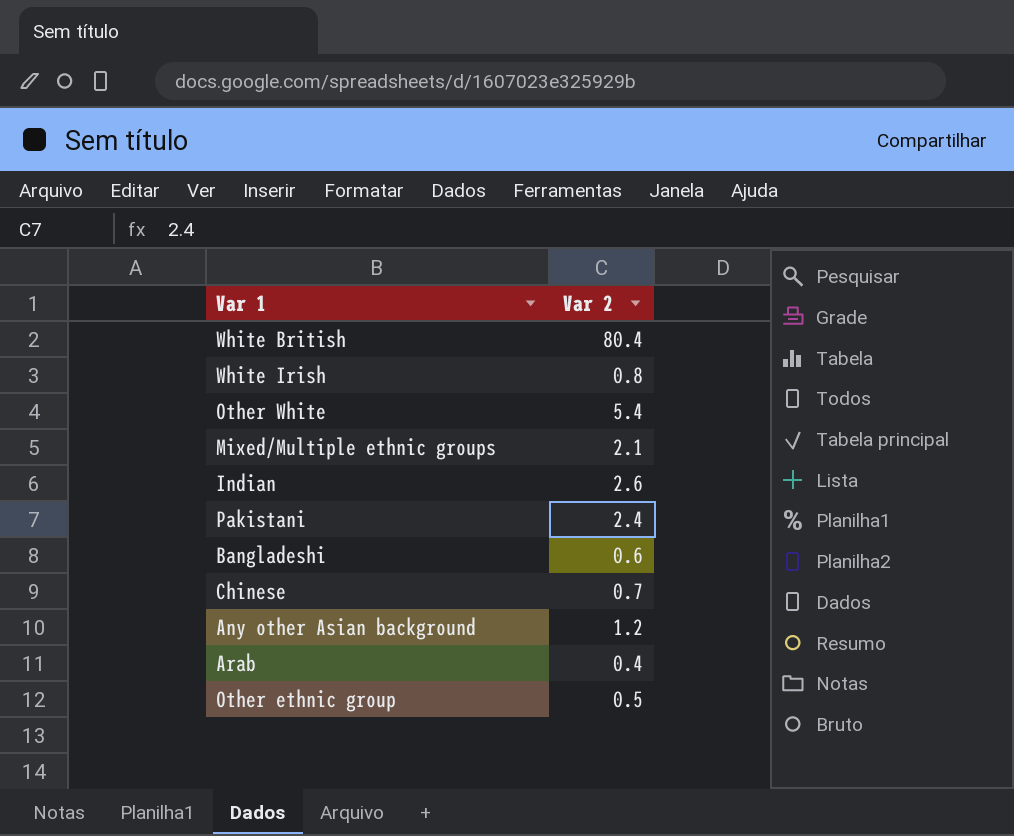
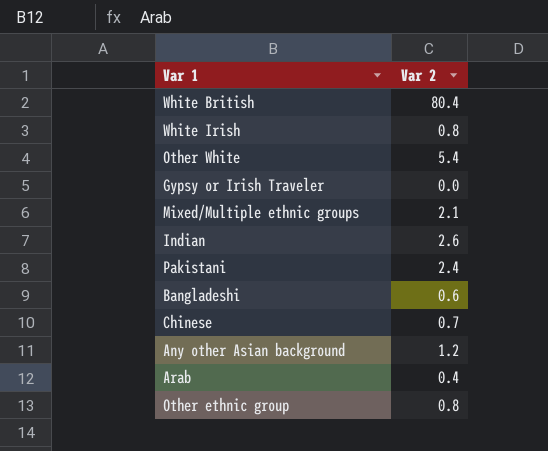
row Gypsy or Irish Traveler: none -> 0.0
Other ethnic group | Var 2: 0.5 -> 0.8

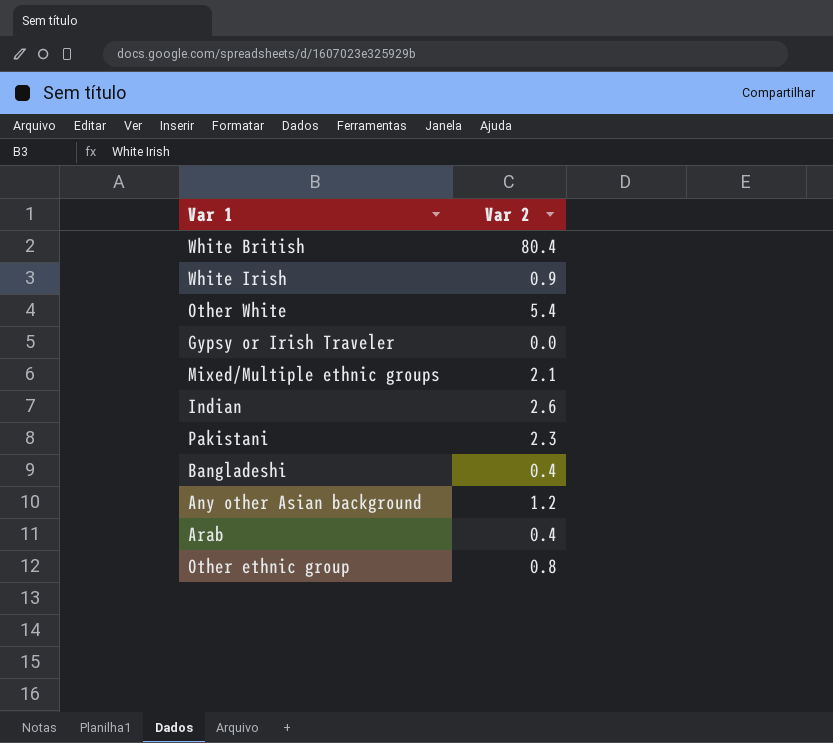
row Chinese: 0.7 -> none
White Irish | Var 2: 0.8 -> 0.9
Pakistani | Var 2: 2.4 -> 2.3
Bangladeshi | Var 2: 0.6 -> 0.4

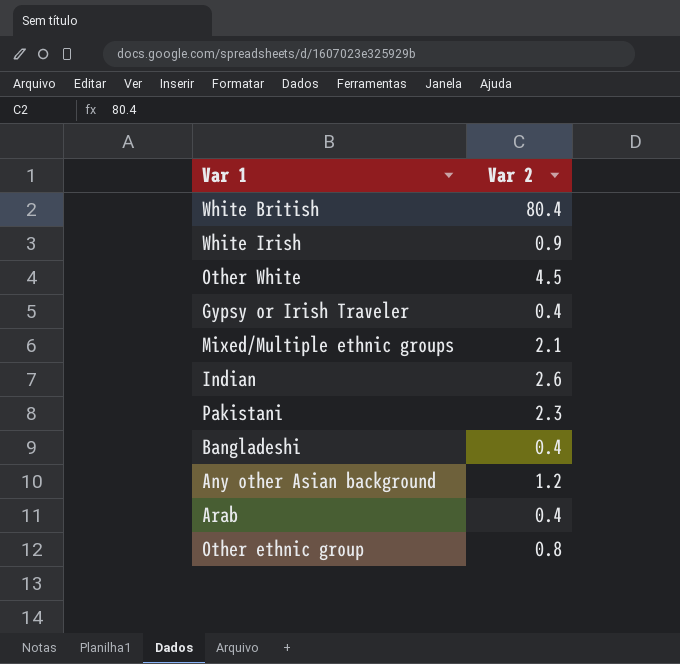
Other White | Var 2: 5.4 -> 4.5
Gypsy or Irish Traveler | Var 2: 0.0 -> 0.4

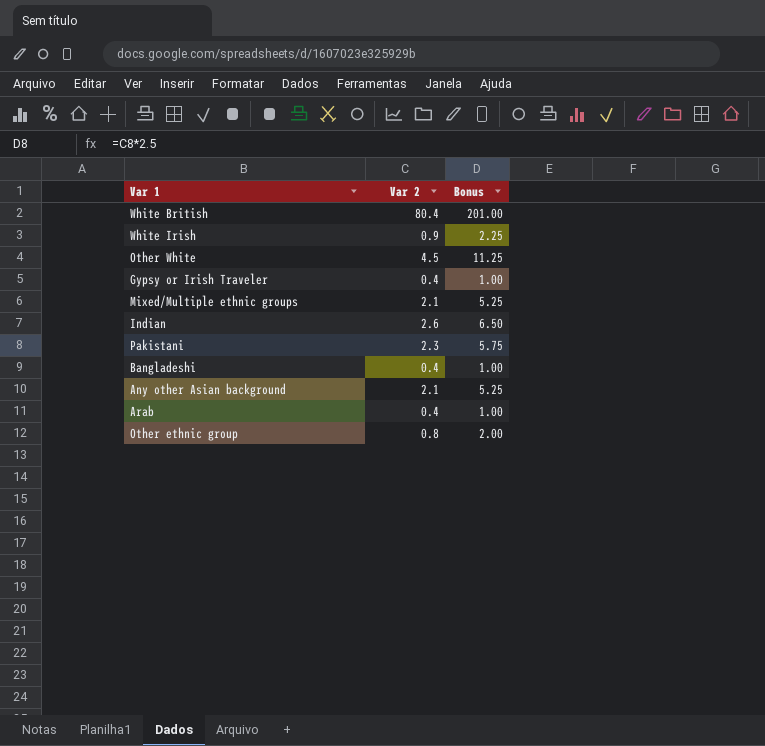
column Bonus | formula: none -> [Var 2] * 2.5
Any other Asian background | Var 2: 1.2 -> 2.1

